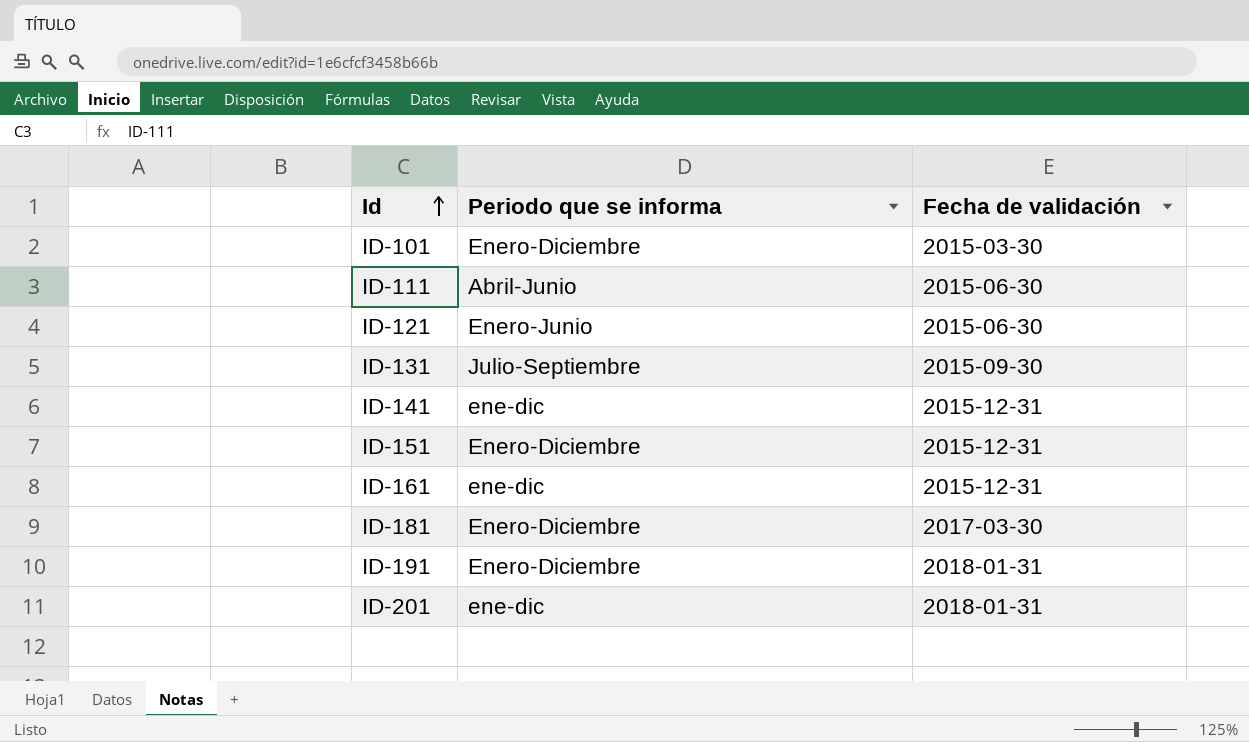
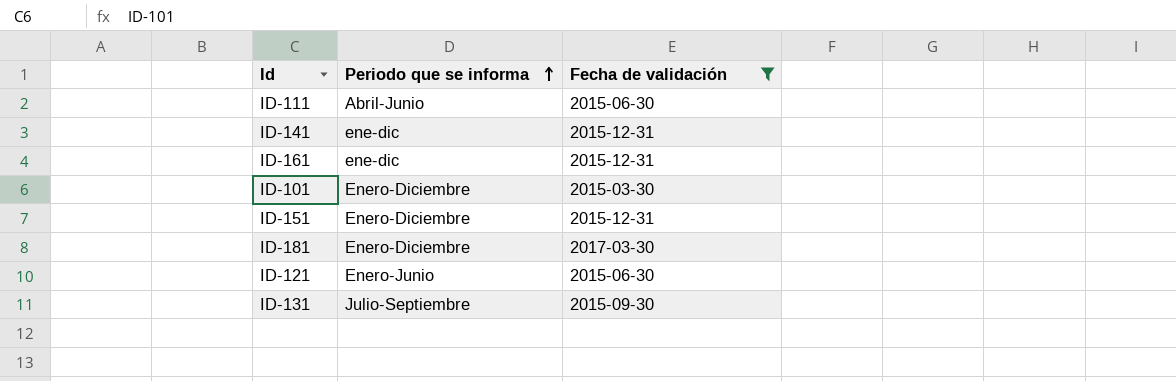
filter: none -> Fecha de validación != 2018-01-31
row order: Id ascending -> Periodo que se informa ascending

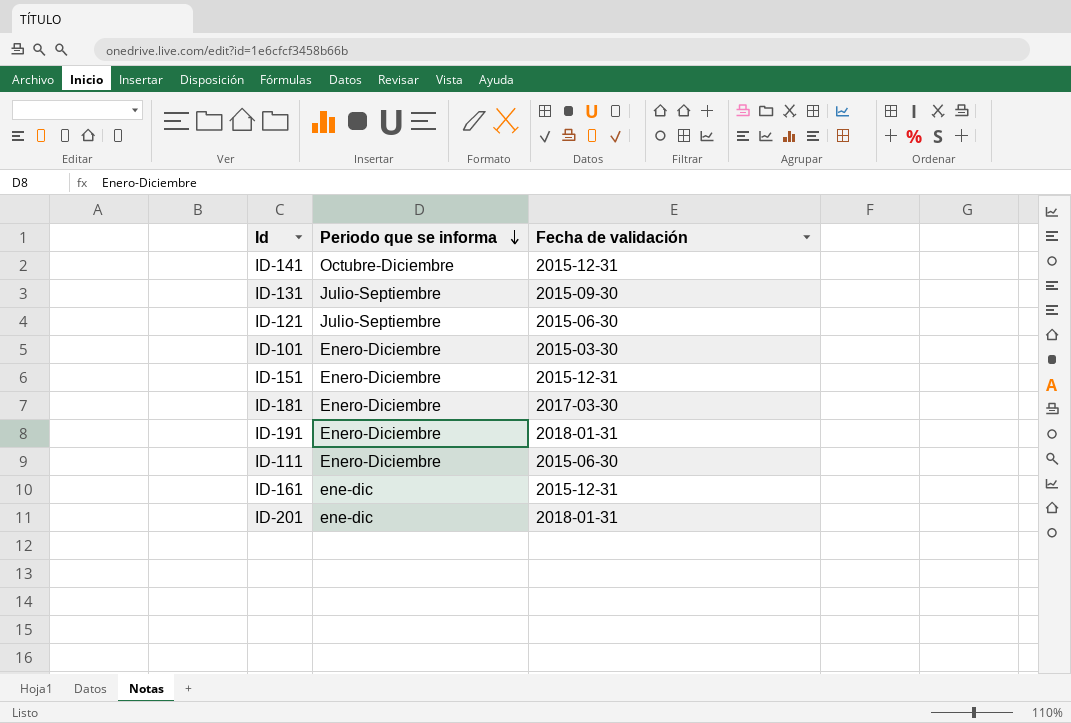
filter: Fecha de validación != 2018-01-31 -> none
row order: Periodo que se informa ascending -> Periodo que se informa descending
ID-141 | Periodo que se informa: ene-dic -> Octubre-Diciembre
ID-121 | Periodo que se informa: Enero-Junio -> Julio-Septiembre
ID-111 | Periodo que se informa: Abril-Junio -> Enero-Diciembre

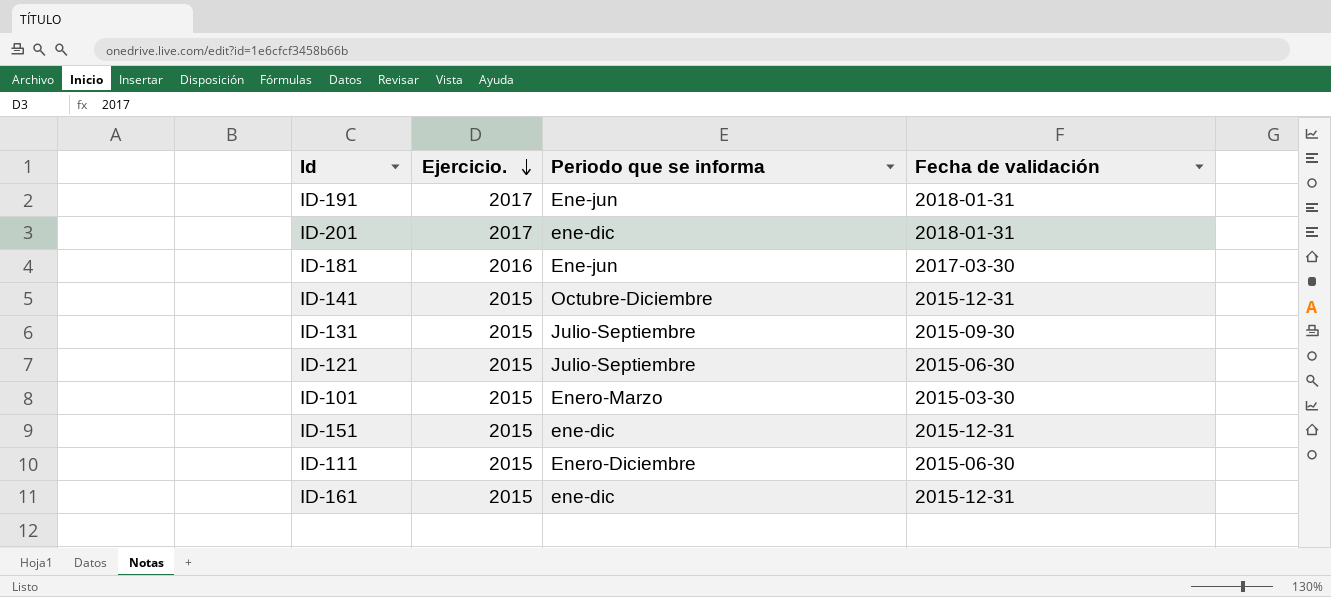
row order: Periodo que se informa descending -> Ejercicio. descending
column Ejercicio. | position: none -> 2
ID-191 | Periodo que se informa: Enero-Diciembre -> Ene-jun
ID-181 | Periodo que se informa: Enero-Diciembre -> Ene-jun
ID-101 | Periodo que se informa: Enero-Diciembre -> Enero-Marzo
ID-151 | Periodo que se informa: Enero-Diciembre -> ene-dic

